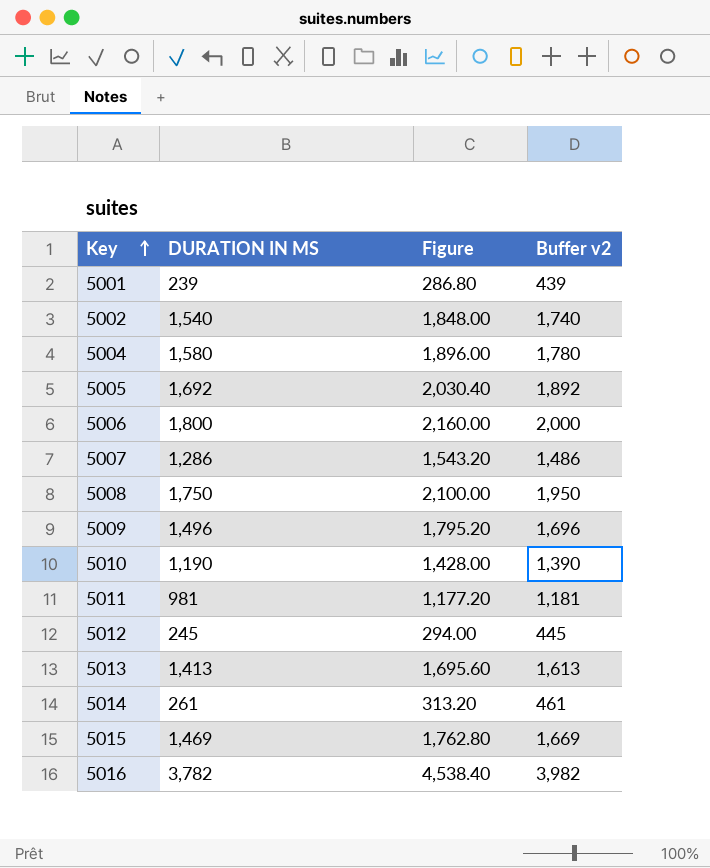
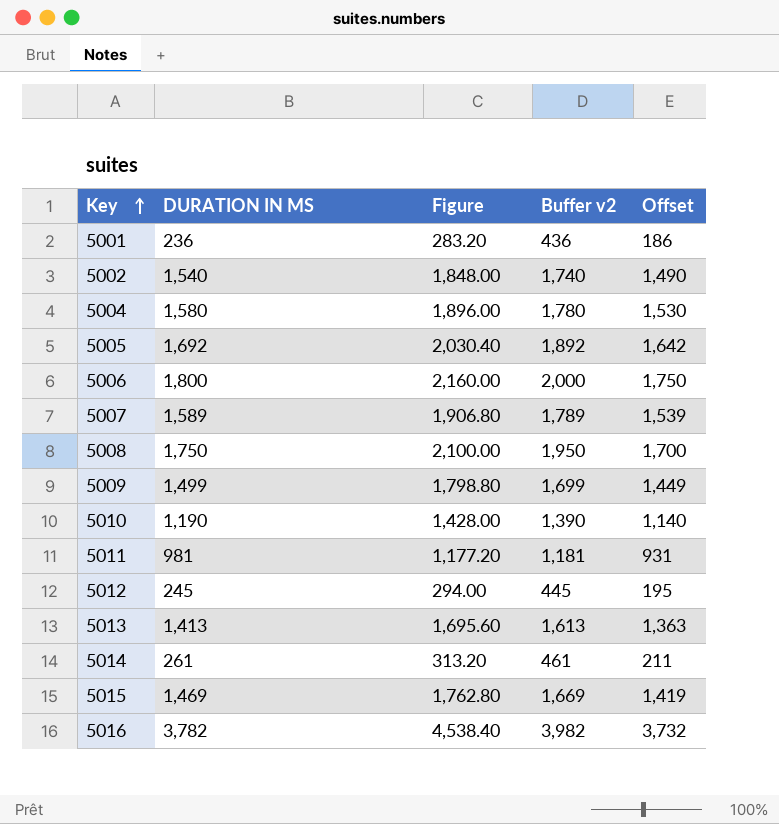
column Offset | formula: none -> [DURATION IN MS] - 50
5001 | DURATION IN MS: 239 -> 236
5001 | Figure: 286.80 -> 283.20
5001 | Buffer v2: 439 -> 436
5007 | DURATION IN MS: 1,286 -> 1,589
5007 | Figure: 1,543.20 -> 1,906.80
5007 | Buffer v2: 1,486 -> 1,789
5009 | DURATION IN MS: 1,496 -> 1,499
5009 | Figure: 1,795.20 -> 1,798.80
5009 | Buffer v2: 1,696 -> 1,699

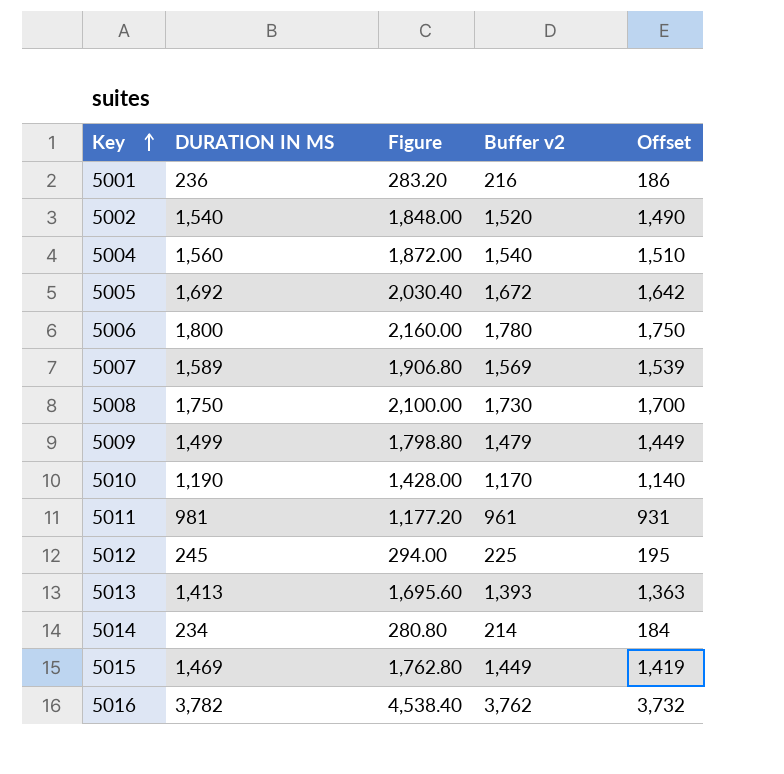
column Buffer v2 | formula: [DURATION IN MS] + 200 -> [DURATION IN MS] - 20
5004 | DURATION IN MS: 1,580 -> 1,560
5004 | Figure: 1,896.00 -> 1,872.00
5004 | Offset: 1,530 -> 1,510
5014 | DURATION IN MS: 261 -> 234
5014 | Figure: 313.20 -> 280.80
5014 | Offset: 211 -> 184

